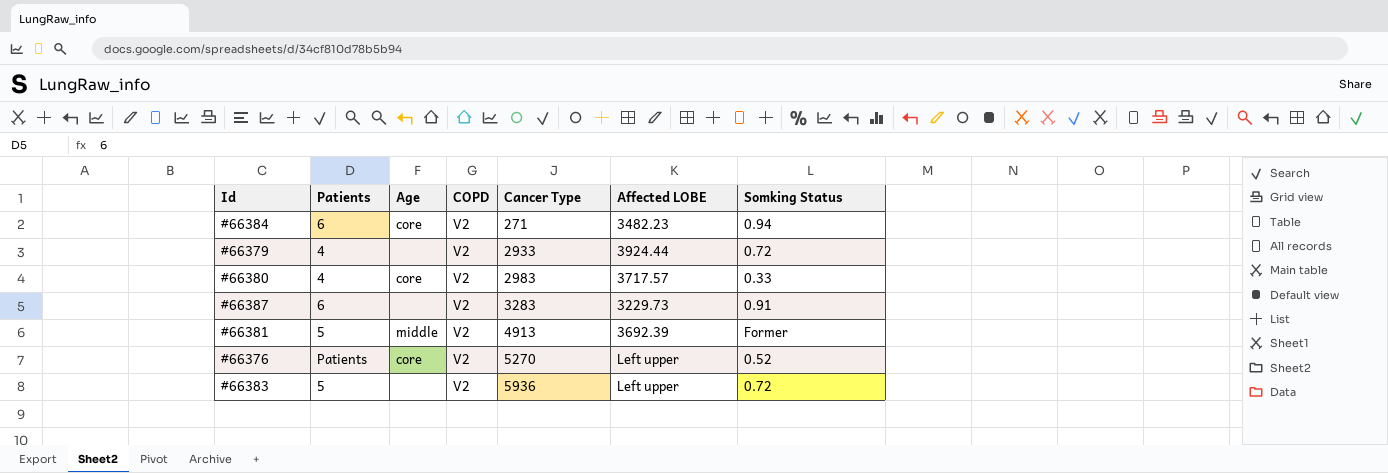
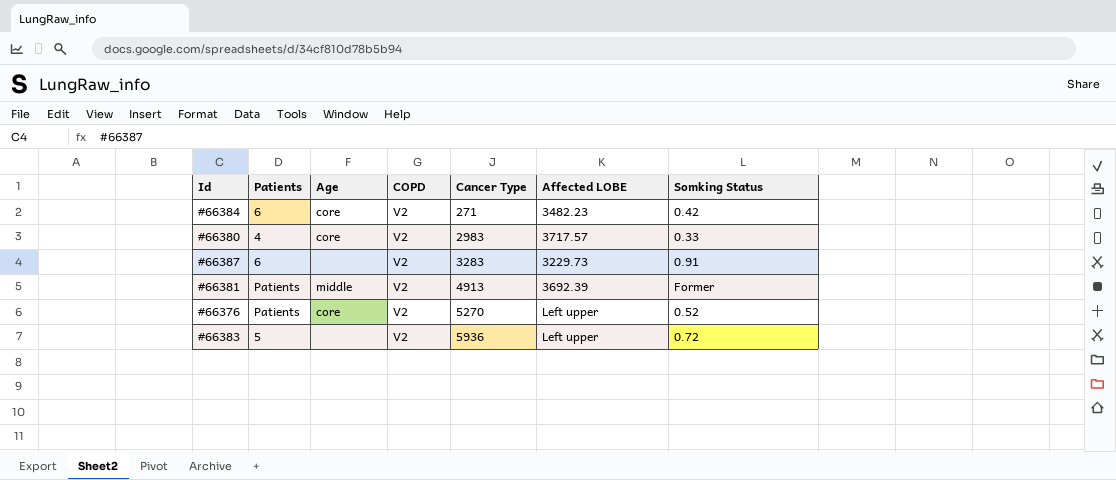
row #66379: 4 | none | V2 | 2933 | 3924.44 | 0.72 -> none
#66384 | Somking Status: 0.94 -> 0.42
#66381 | Patients: 5 -> Patients

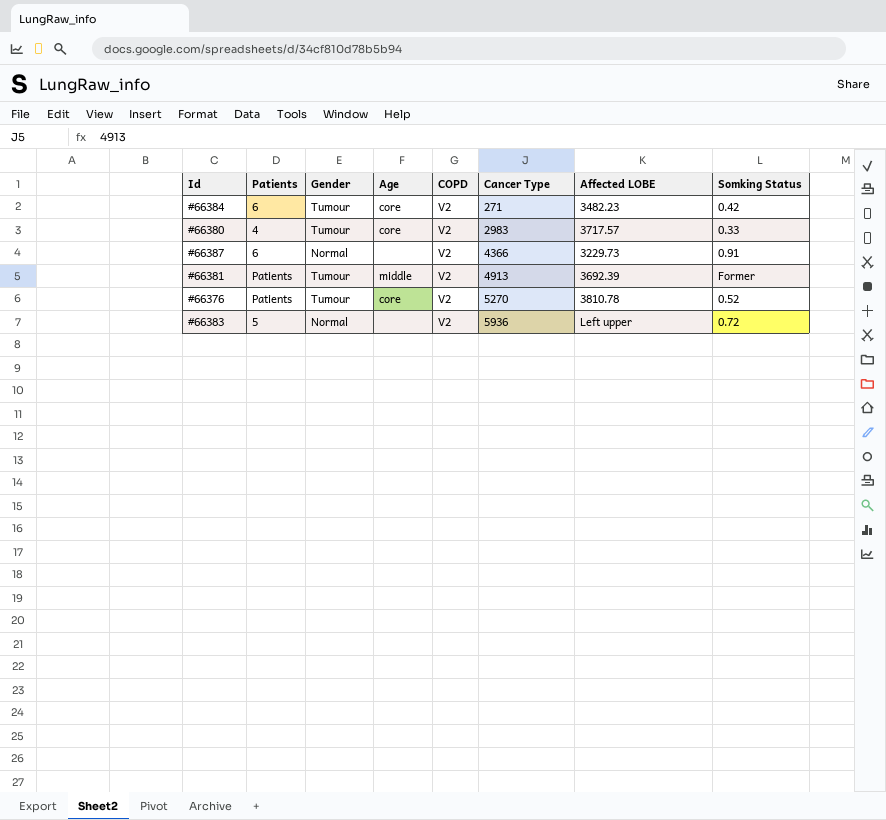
column Gender | position: none -> 3
#66387 | Cancer Type: 3283 -> 4366
#66376 | Affected LOBE: Left upper -> 3810.78

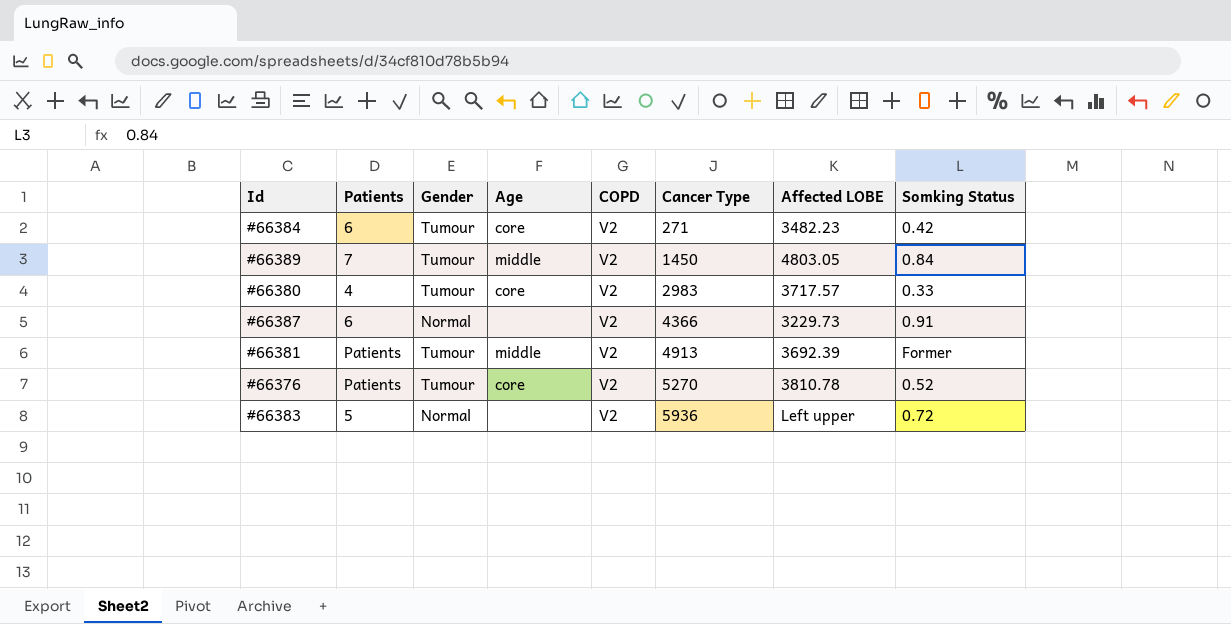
row #66389: none -> 7 | Tumour | middle | V2 | 1450 | 4803.05 | 0.84

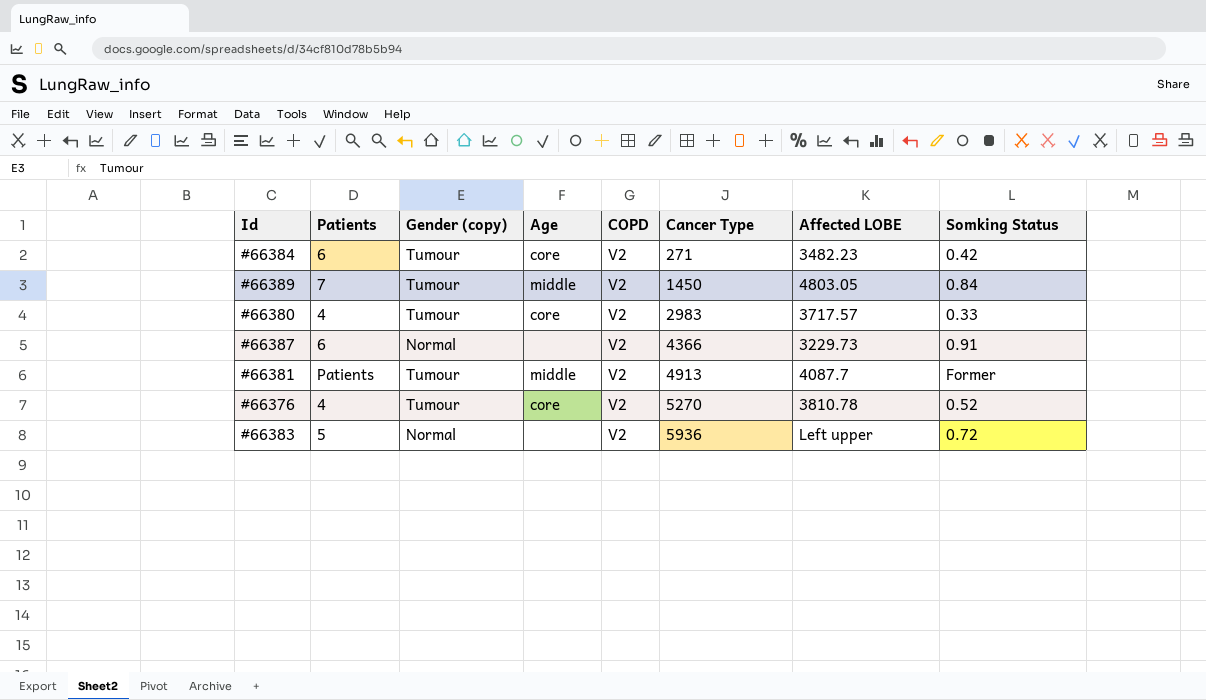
column name: Gender -> Gender (copy)
#66381 | Affected LOBE: 3692.39 -> 4087.7
#66376 | Patients: Patients -> 4

